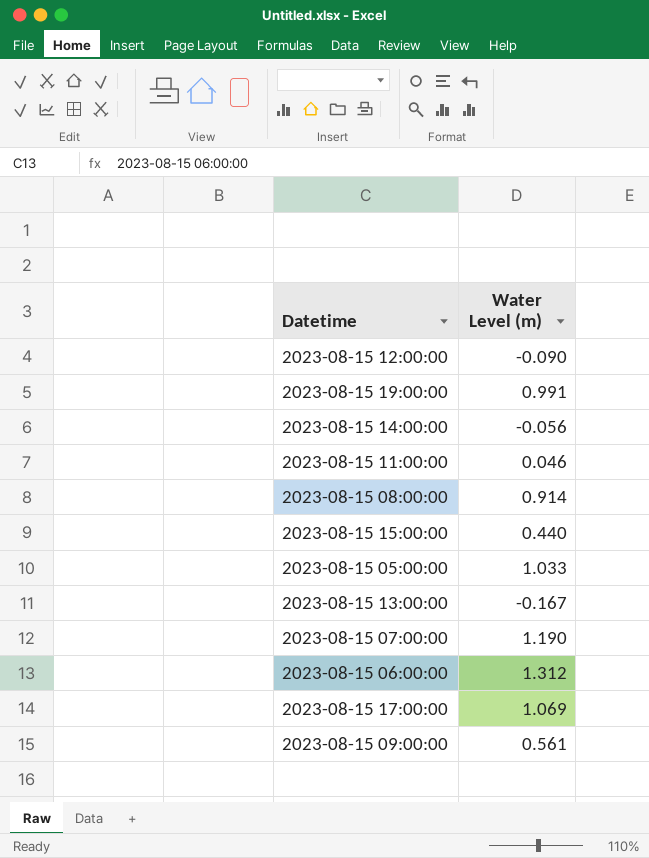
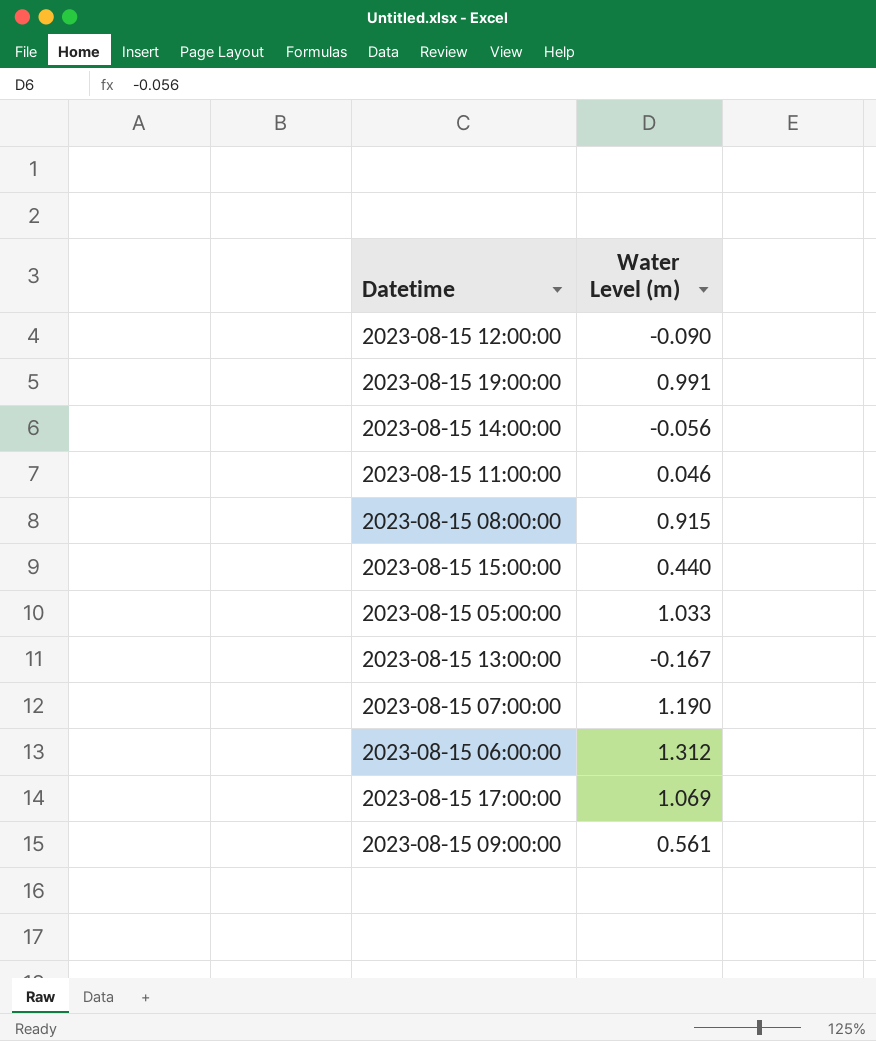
2023-08-15 08:00:00 | Water Level (m): 0.914 -> 0.915

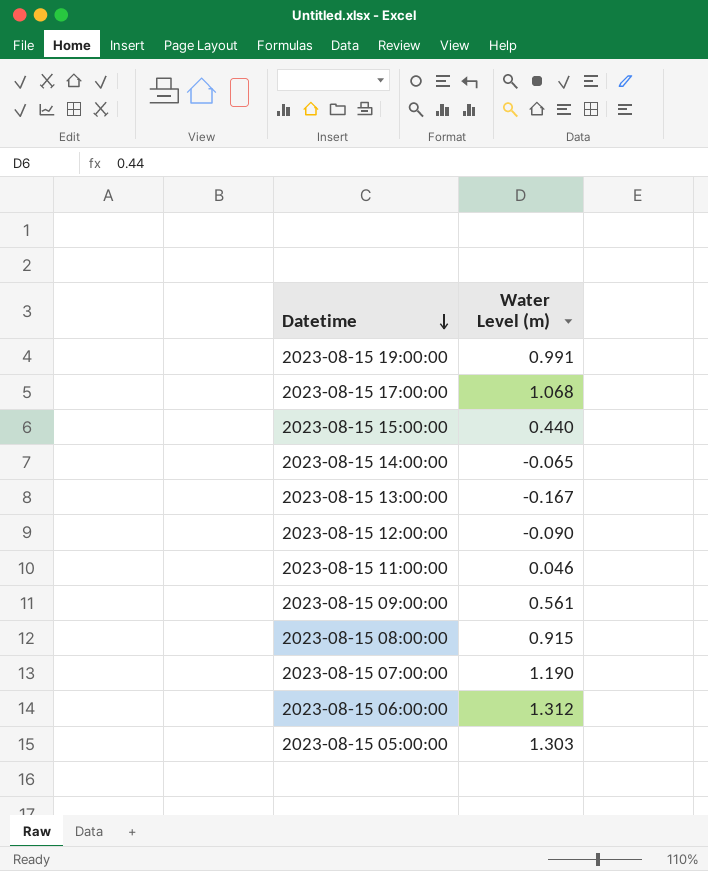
row order: none -> Datetime descending
2023-08-15 17:00:00 | Water Level (m): 1.069 -> 1.068
2023-08-15 14:00:00 | Water Level (m): -0.056 -> -0.065
2023-08-15 05:00:00 | Water Level (m): 1.033 -> 1.303

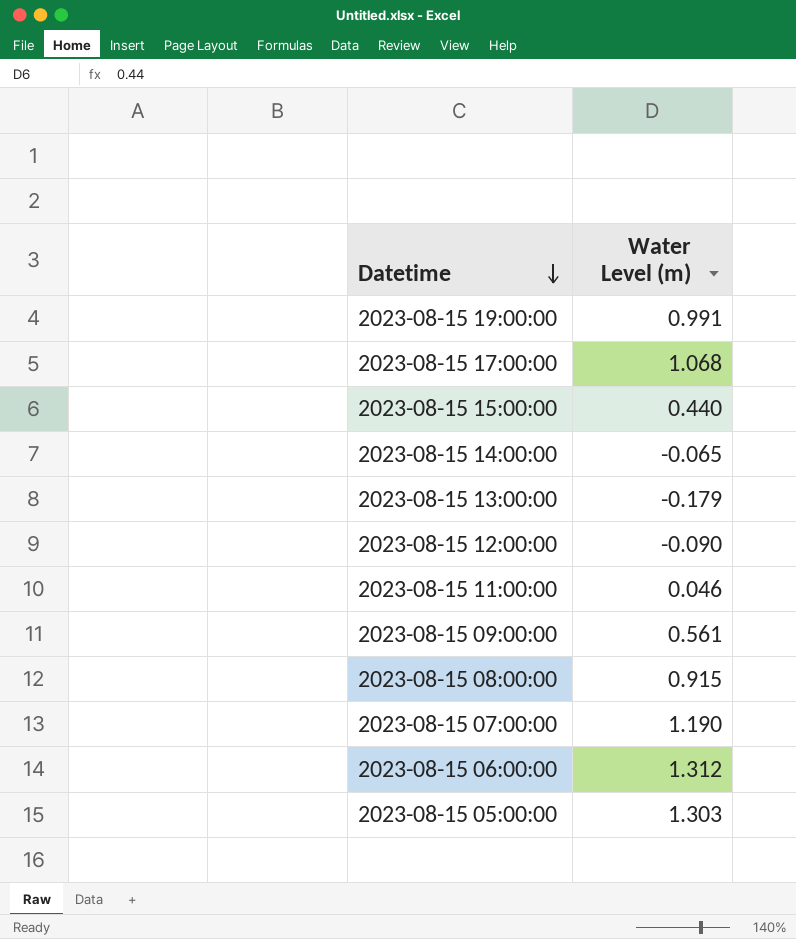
2023-08-15 13:00:00 | Water Level (m): -0.167 -> -0.179

